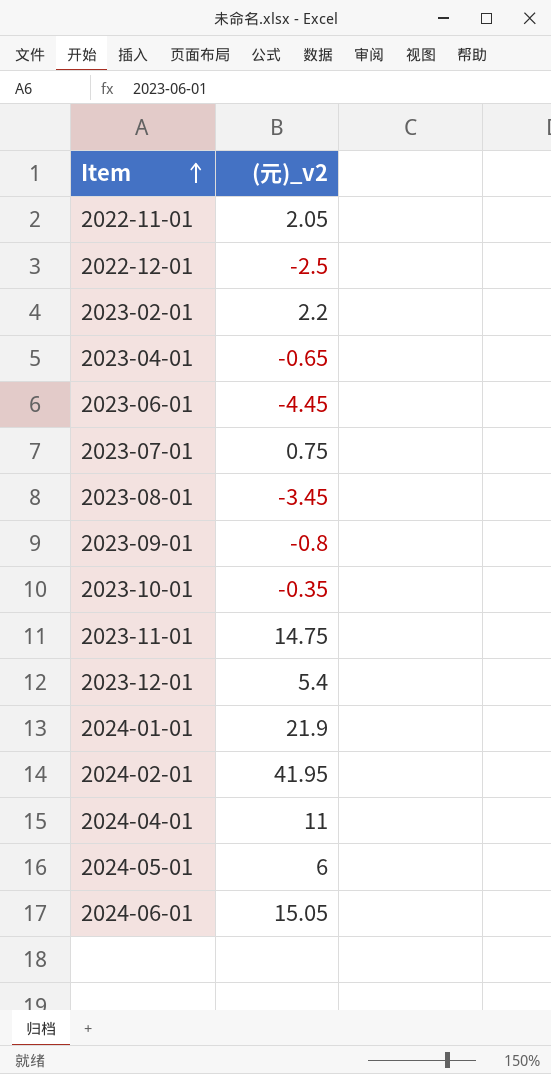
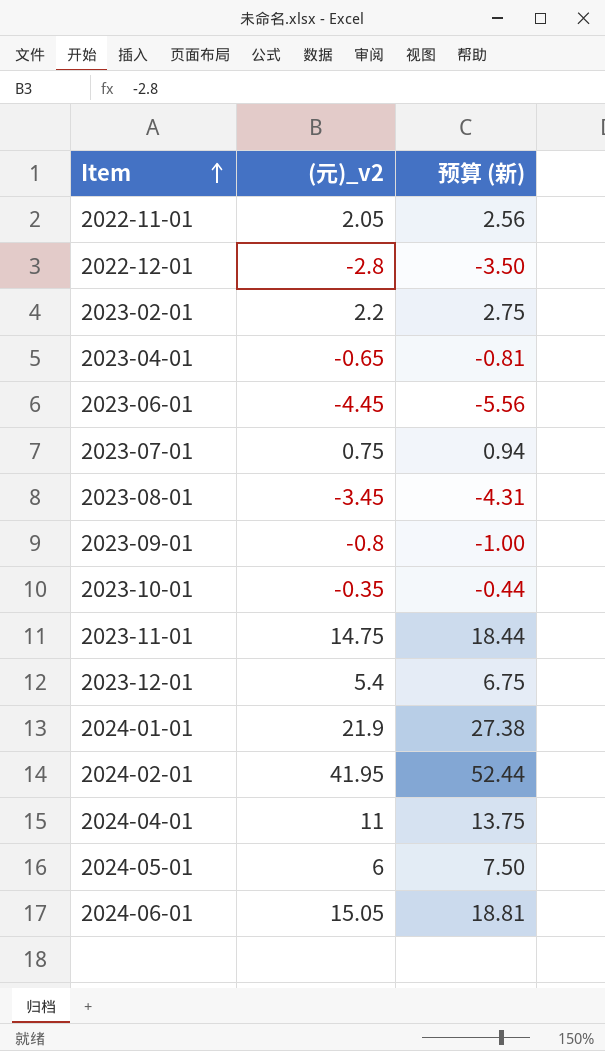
column 预算 (新) | formula: none -> [(元)_v2] * 1.25
2022-12-01 | (元)_v2: -2.5 -> -2.8

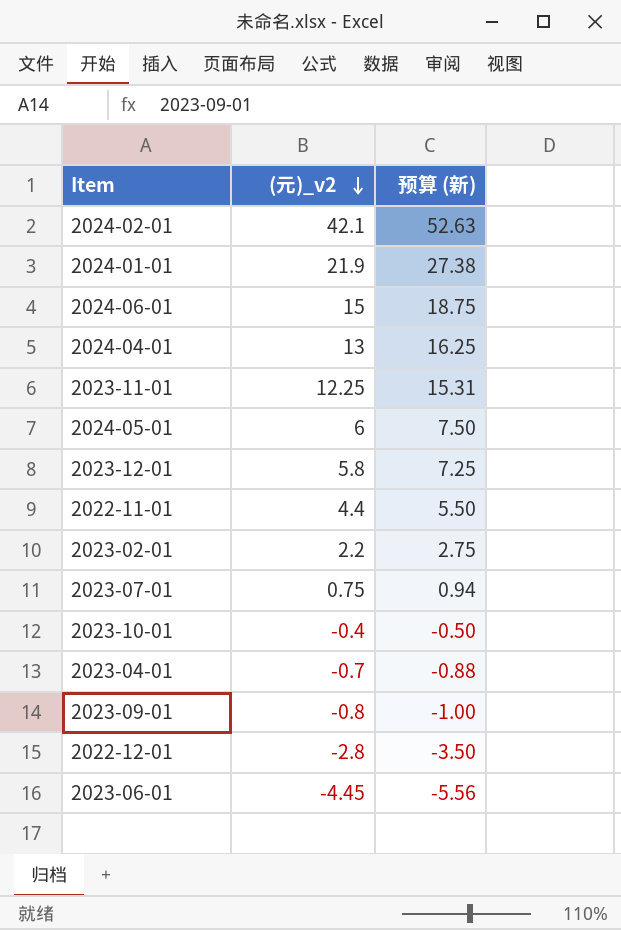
row order: Item ascending -> (元)_v2 descending
row 2023-08-01: -3.45 | -4.31 -> none
2024-02-01 | (元)_v2: 41.95 -> 42.1
2024-02-01 | 预算 (新): 52.44 -> 52.63
2024-06-01 | (元)_v2: 15.05 -> 15
2024-06-01 | 预算 (新): 18.81 -> 18.75
2024-04-01 | (元)_v2: 11 -> 13
2024-04-01 | 预算 (新): 13.75 -> 16.25
2023-11-01 | (元)_v2: 14.75 -> 12.25
2023-11-01 | 预算 (新): 18.44 -> 15.31
2023-12-01 | (元)_v2: 5.4 -> 5.8
2023-12-01 | 预算 (新): 6.75 -> 7.25
2022-11-01 | (元)_v2: 2.05 -> 4.4
2022-11-01 | 预算 (新): 2.56 -> 5.50
2023-10-01 | (元)_v2: -0.35 -> -0.4
2023-10-01 | 预算 (新): -0.44 -> -0.50
2023-04-01 | (元)_v2: -0.65 -> -0.7
2023-04-01 | 预算 (新): -0.81 -> -0.88

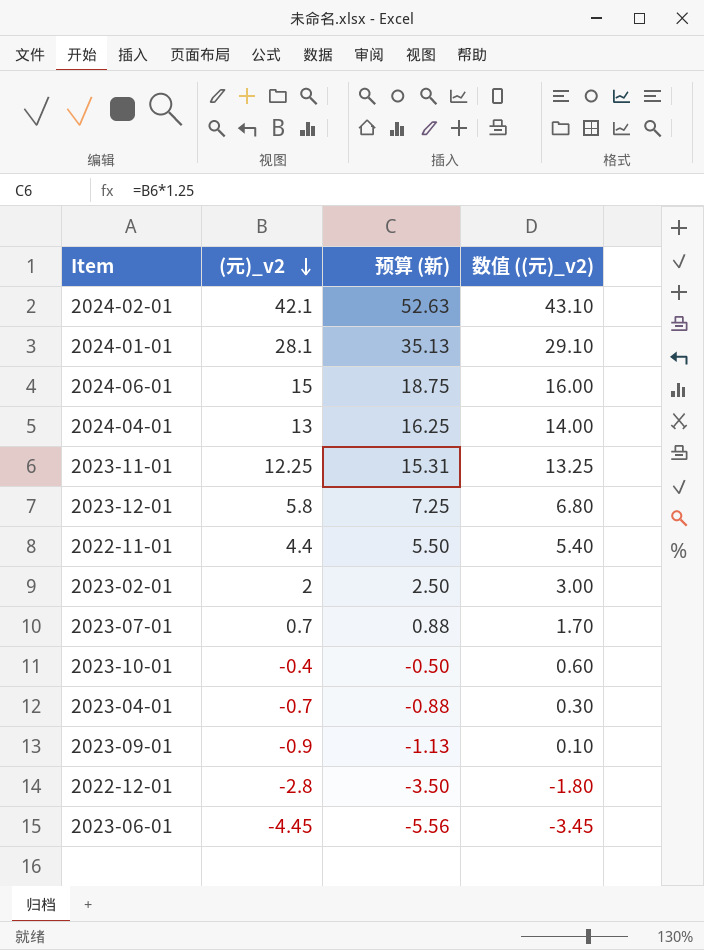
column 数值 ((元)_v2) | formula: none -> [(元)_v2] + 1
row 2024-05-01: 6 | 7.50 -> none
2024-01-01 | (元)_v2: 21.9 -> 28.1
2024-01-01 | 预算 (新): 27.38 -> 35.13
2023-02-01 | (元)_v2: 2.2 -> 2
2023-02-01 | 预算 (新): 2.75 -> 2.50
2023-07-01 | (元)_v2: 0.75 -> 0.7
2023-07-01 | 预算 (新): 0.94 -> 0.88
2023-09-01 | (元)_v2: -0.8 -> -0.9
2023-09-01 | 预算 (新): -1.00 -> -1.13

